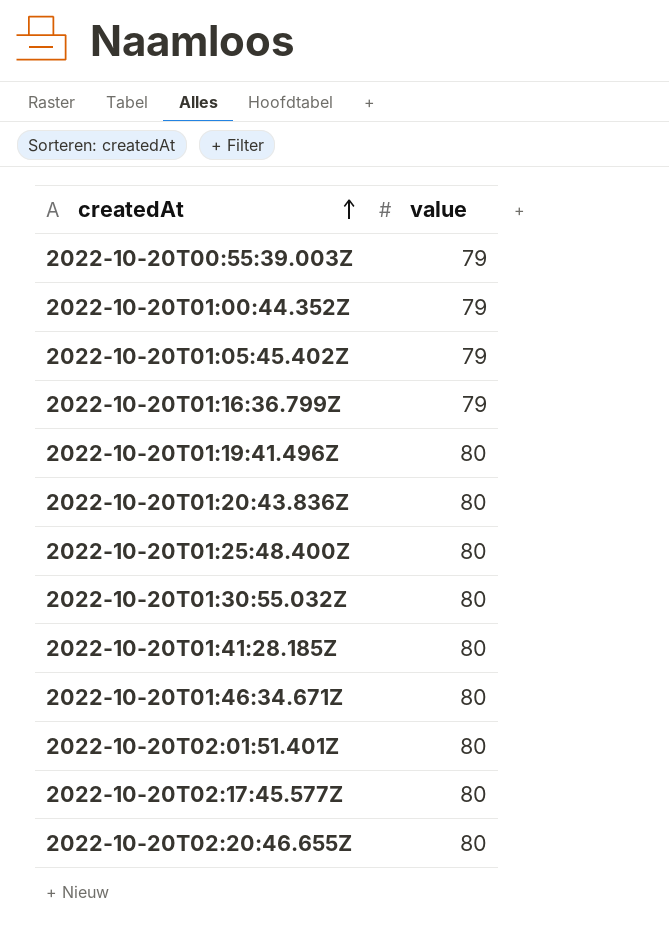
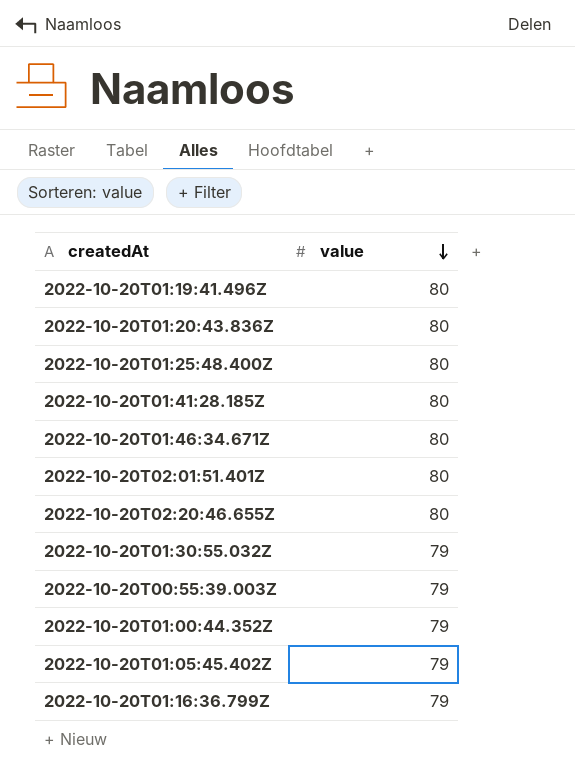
row order: createdAt ascending -> value descending
row 2022-10-20T02:17:45.577Z: 80 -> none
2022-10-20T01:30:55.032Z | value: 80 -> 79

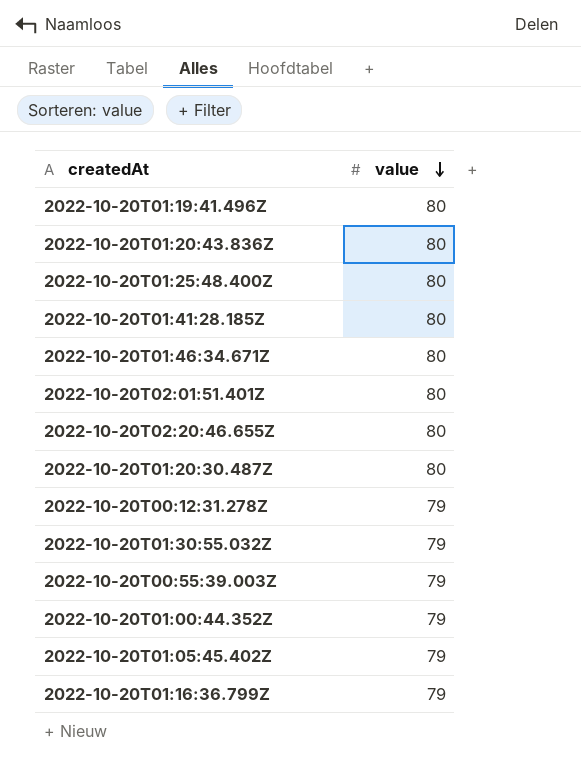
row 2022-10-20T01:20:30.487Z: none -> 80
row 2022-10-20T00:12:31.278Z: none -> 79

